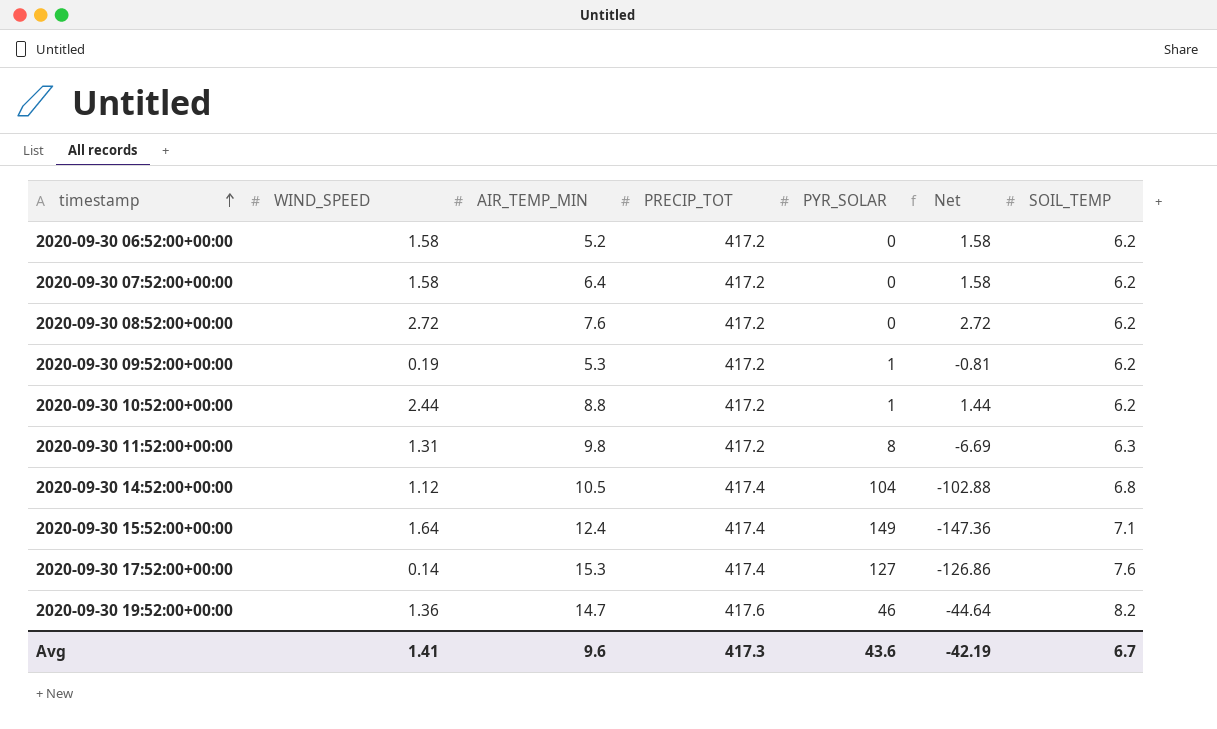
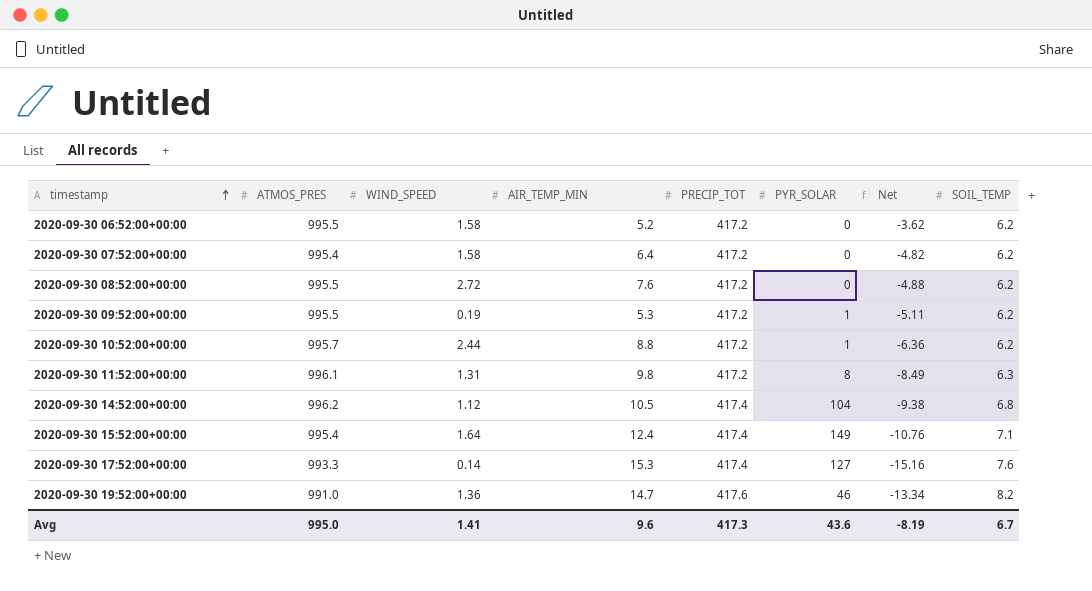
column ATMOS_PRES | position: none -> 2
column Net | formula: [WIND_SPEED] - [PYR_SOLAR] -> [WIND_SPEED] - [AIR_TEMP_MIN]
Avg | Net: -42.19 -> -8.19

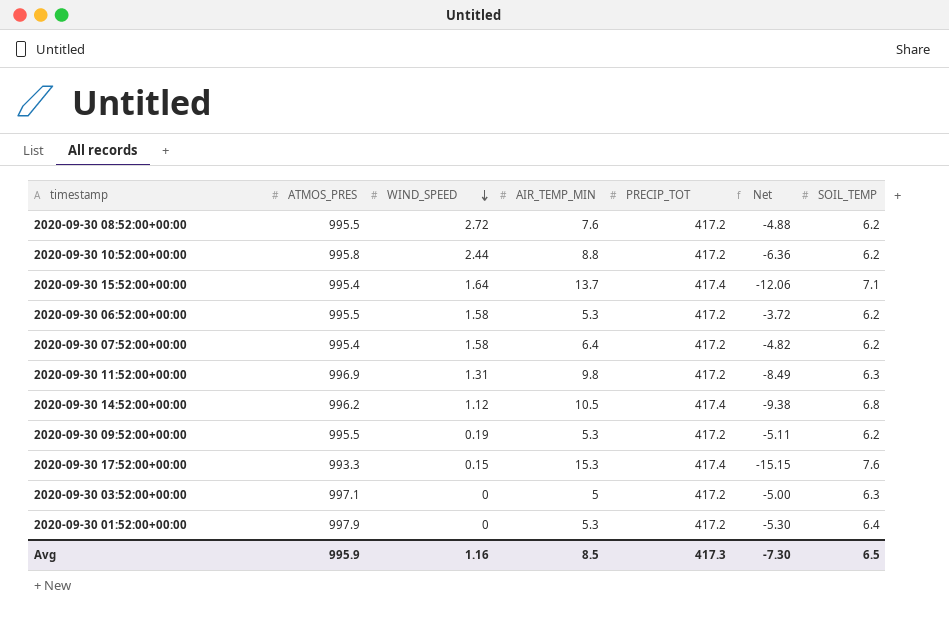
row order: timestamp ascending -> WIND_SPEED descending
column PYR_SOLAR | position: 6 -> none
row 2020-09-30 19:52:00+00:00: 991.0 | 1.36 | 14.7 | 417.6 | 46 | -13.34 | 8.2 -> none
2020-09-30 10:52:00+00:00 | ATMOS_PRES: 995.7 -> 995.8
2020-09-30 15:52:00+00:00 | AIR_TEMP_MIN: 12.4 -> 13.7
2020-09-30 15:52:00+00:00 | Net: -10.76 -> -12.06
2020-09-30 06:52:00+00:00 | AIR_TEMP_MIN: 5.2 -> 5.3
2020-09-30 06:52:00+00:00 | Net: -3.62 -> -3.72
2020-09-30 11:52:00+00:00 | ATMOS_PRES: 996.1 -> 996.9
2020-09-30 17:52:00+00:00 | WIND_SPEED: 0.14 -> 0.15
2020-09-30 17:52:00+00:00 | Net: -15.16 -> -15.15
row 2020-09-30 03:52:00+00:00: none -> 997.1 | 0 | 5 | 417.2 | -5.00 | 6.3
row 2020-09-30 01:52:00+00:00: none -> 997.9 | 0 | 5.3 | 417.2 | -5.30 | 6.4
Avg | ATMOS_PRES: 995.0 -> 995.9
Avg | WIND_SPEED: 1.41 -> 1.16
Avg | AIR_TEMP_MIN: 9.6 -> 8.5
Avg | Net: -8.19 -> -7.30
Avg | SOIL_TEMP: 6.7 -> 6.5

